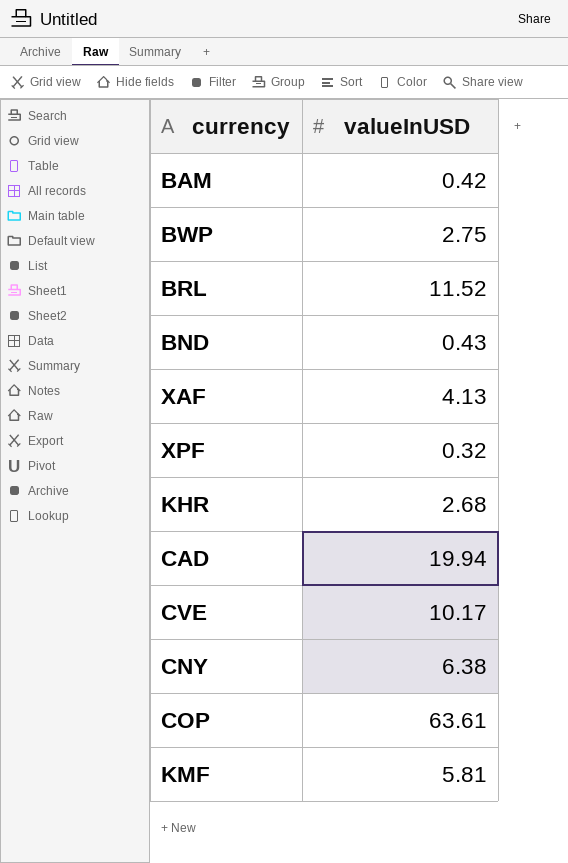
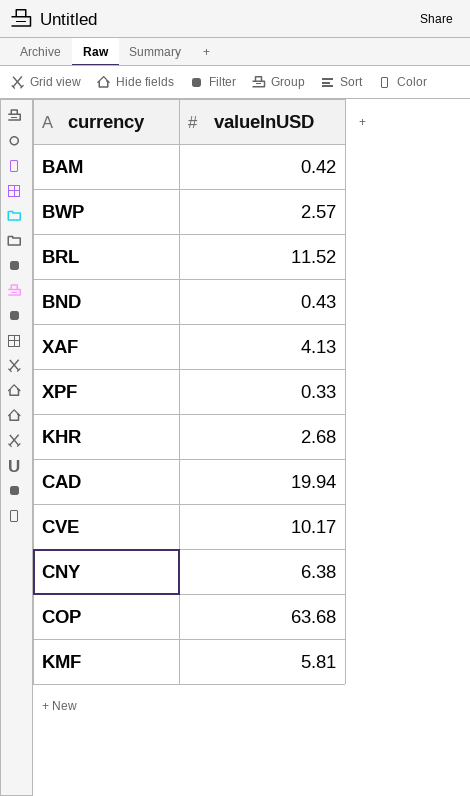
BWP | valueInUSD: 2.75 -> 2.57
XPF | valueInUSD: 0.32 -> 0.33
COP | valueInUSD: 63.61 -> 63.68

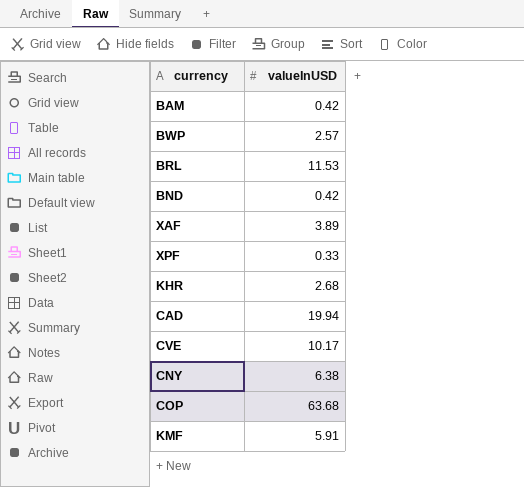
BRL | valueInUSD: 11.52 -> 11.53
BND | valueInUSD: 0.43 -> 0.42
XAF | valueInUSD: 4.13 -> 3.89
KMF | valueInUSD: 5.81 -> 5.91

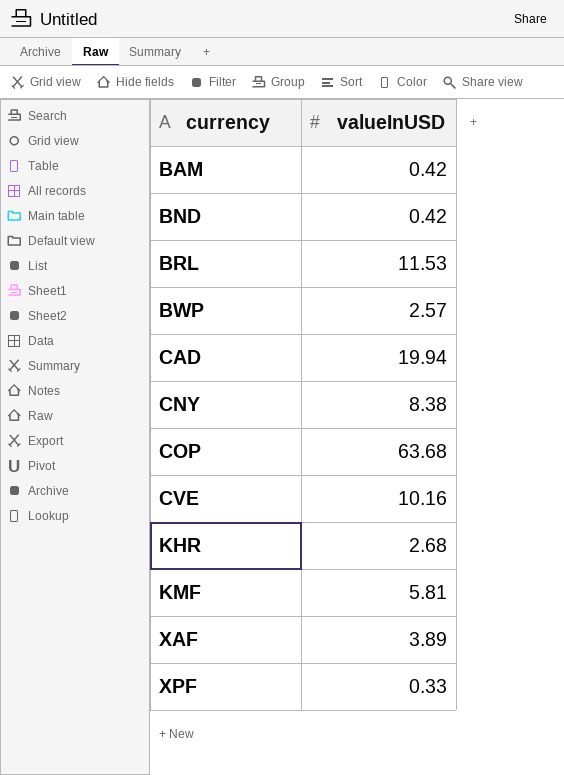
row order: none -> currency ascending
CNY | valueInUSD: 6.38 -> 8.38
CVE | valueInUSD: 10.17 -> 10.16
KMF | valueInUSD: 5.91 -> 5.81

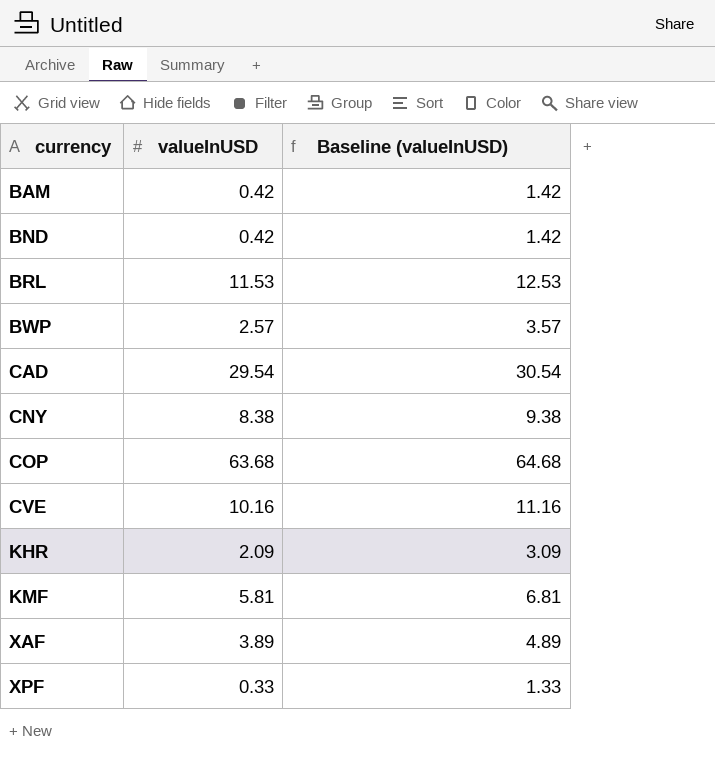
column Baseline (valueInUSD) | formula: none -> [valueInUSD] + 1
CAD | valueInUSD: 19.94 -> 29.54
KHR | valueInUSD: 2.68 -> 2.09

